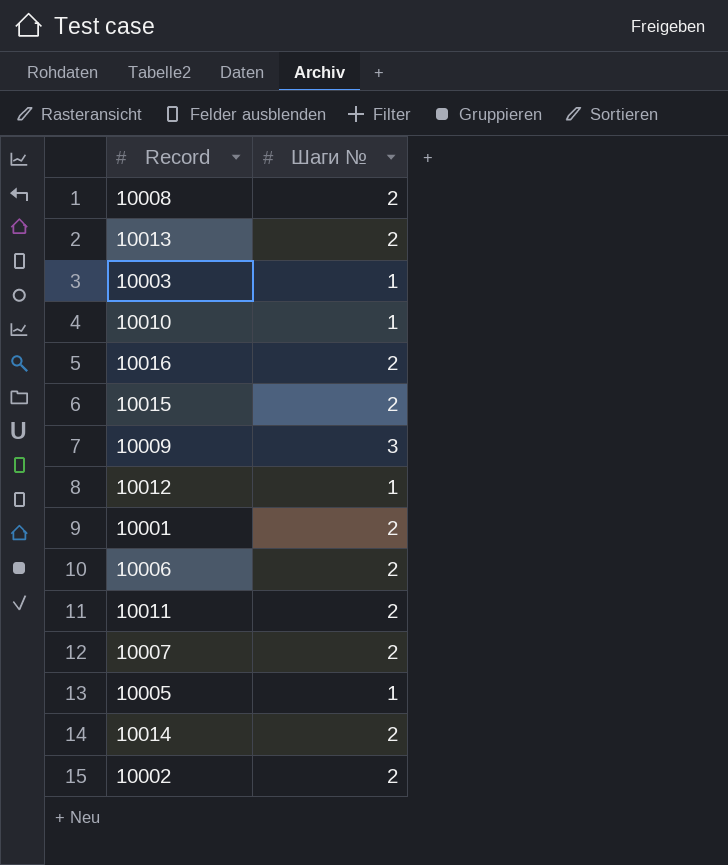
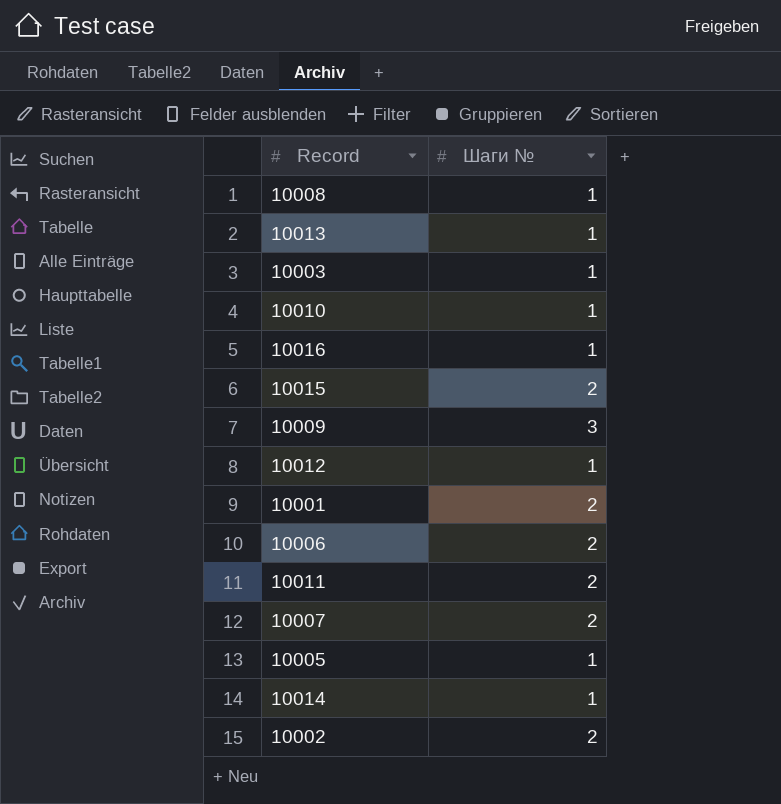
10008 | Шаги №: 2 -> 1
10013 | Шаги №: 2 -> 1
10016 | Шаги №: 2 -> 1
10014 | Шаги №: 2 -> 1

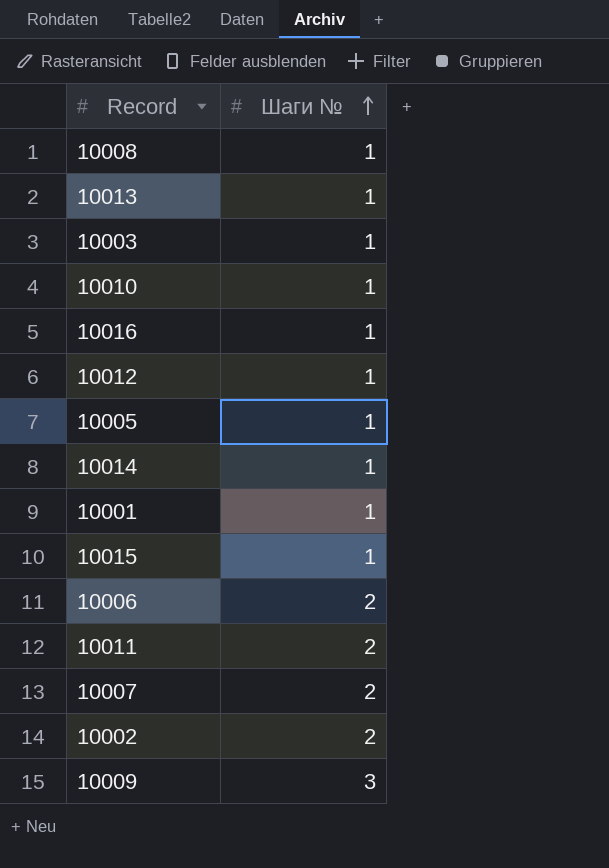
row order: none -> Шаги № ascending
10001 | Шаги №: 2 -> 1
10015 | Шаги №: 2 -> 1

